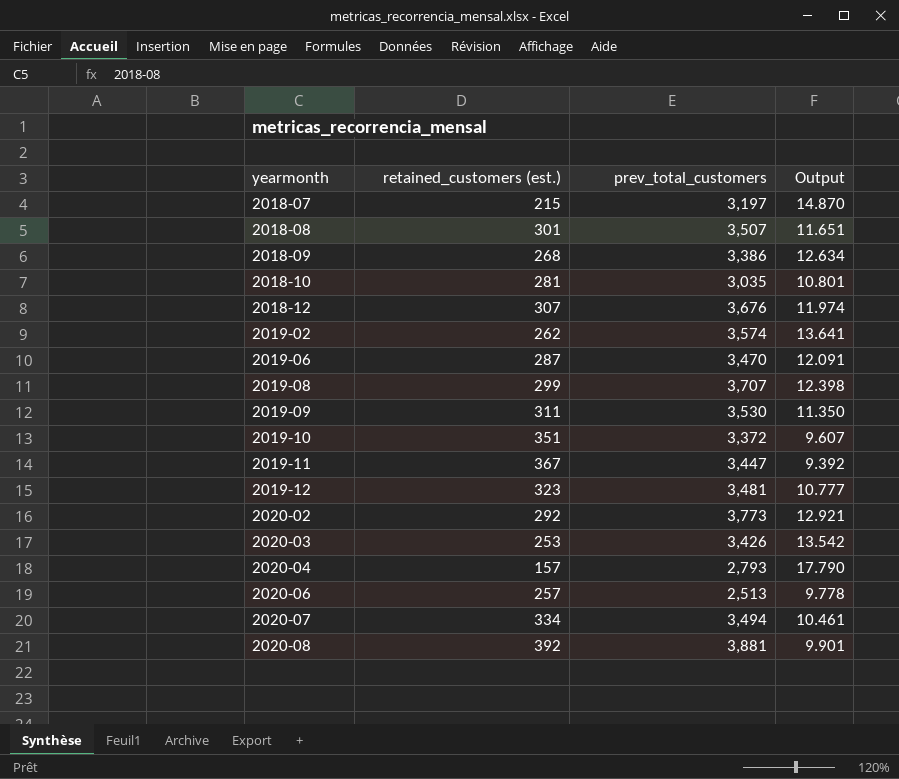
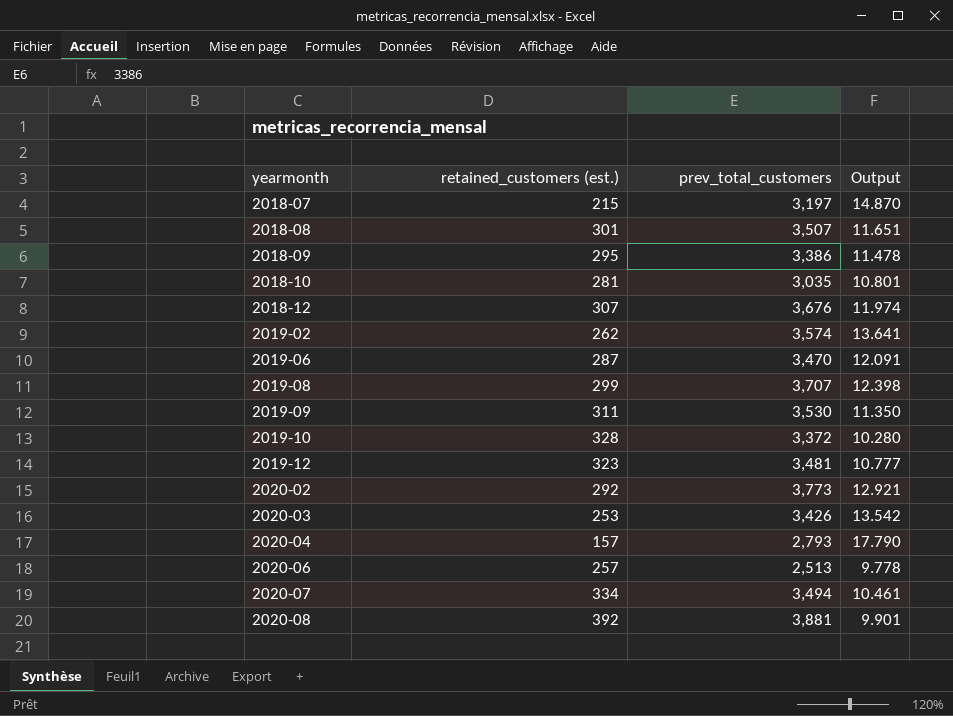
row 2019-11: 367 | 3,447 | 9.392 -> none
2018-09 | retained_customers (est.): 268 -> 295
2018-09 | Output: 12.634 -> 11.478
2019-10 | retained_customers (est.): 351 -> 328
2019-10 | Output: 9.607 -> 10.280

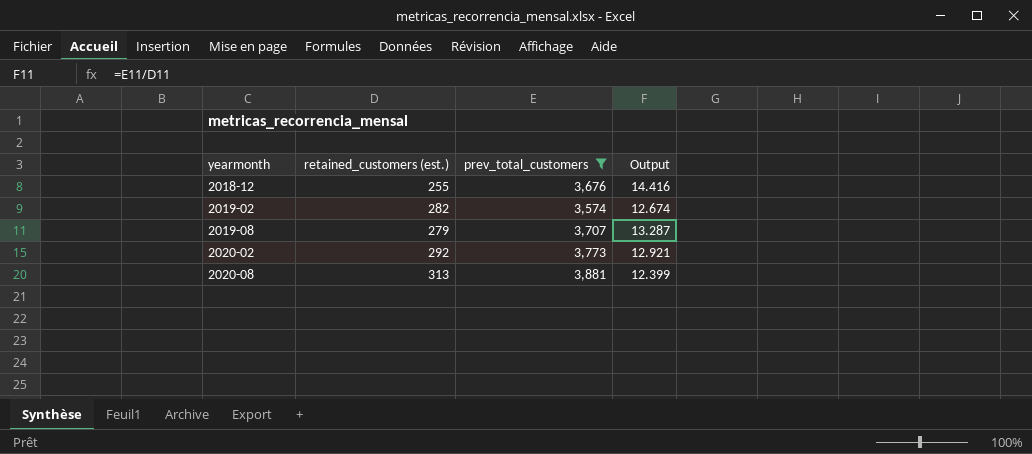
filter: none -> prev_total_customers >= 3,574
2018-12 | retained_customers (est.): 307 -> 255
2018-12 | Output: 11.974 -> 14.416
2019-02 | retained_customers (est.): 262 -> 282
2019-02 | Output: 13.641 -> 12.674
2019-08 | retained_customers (est.): 299 -> 279
2019-08 | Output: 12.398 -> 13.287
2020-08 | retained_customers (est.): 392 -> 313
2020-08 | Output: 9.901 -> 12.399

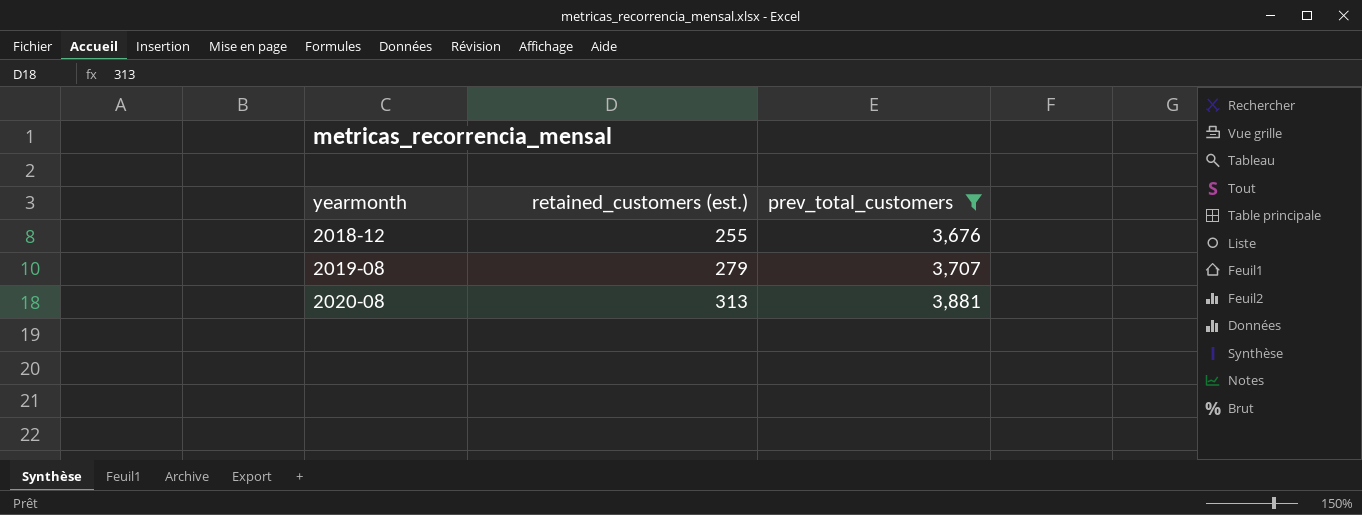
column Output | formula: [prev_total_customers] / [retained_customers (est.)] -> none
row 2019-02: 282 | 3,574 | 12.674 -> none
row 2020-02: 292 | 3,773 | 12.921 -> none

